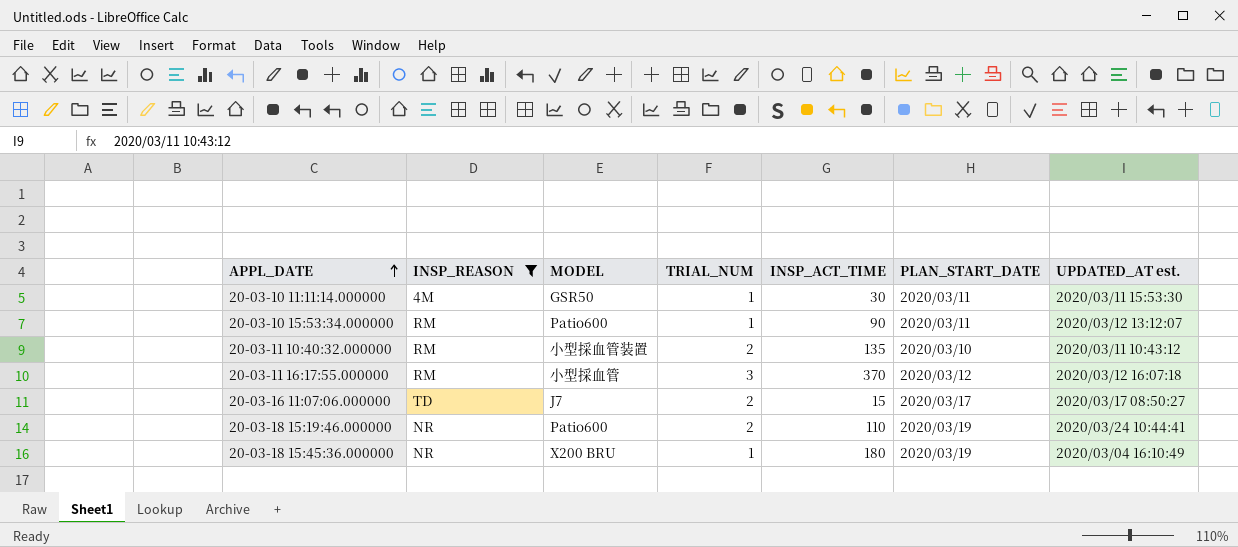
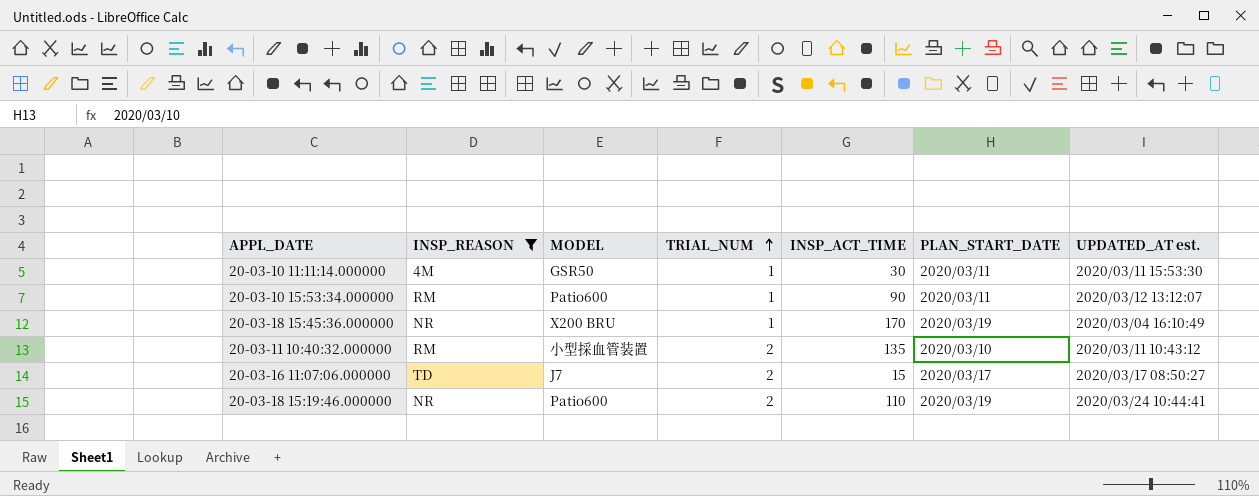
row order: APPL_DATE ascending -> TRIAL_NUM ascending
row 20-03-11 16:17:55.000000: RM | 小型採血管 | 3 | 370 | 2020/03/12 | 2020/03/12 16:07:18 -> none
20-03-18 15:45:36.000000 | INSP_ACT_TIME: 180 -> 170

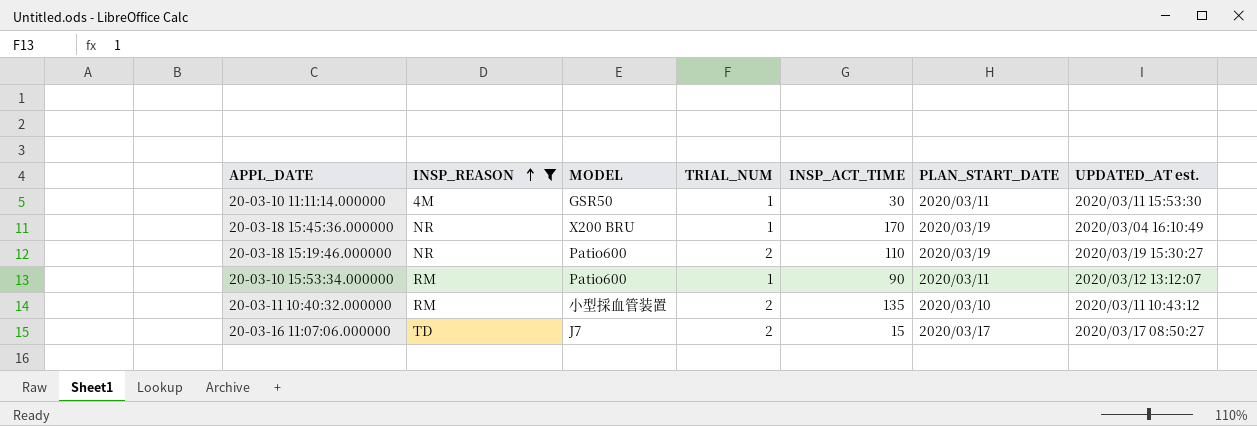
row order: TRIAL_NUM ascending -> INSP_REASON ascending
20-03-18 15:19:46.000000 | UPDATED_AT est.: 2020/03/24 10:44:41 -> 2020/03/19 15:30:27

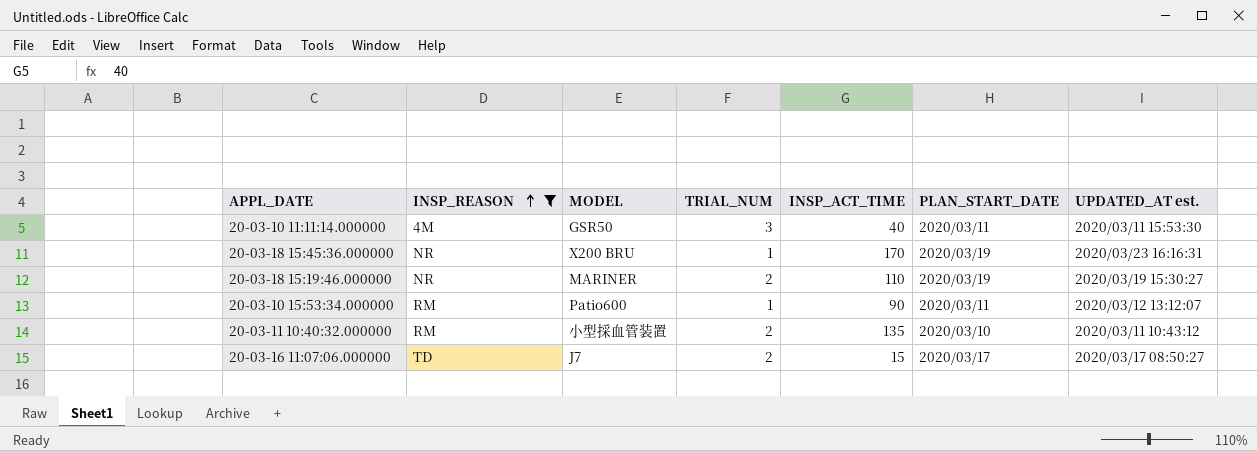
20-03-10 11:11:14.000000 | TRIAL_NUM: 1 -> 3
20-03-10 11:11:14.000000 | INSP_ACT_TIME: 30 -> 40
20-03-18 15:45:36.000000 | UPDATED_AT est.: 2020/03/04 16:10:49 -> 2020/03/23 16:16:31
20-03-18 15:19:46.000000 | MODEL: Patio600 -> MARINER

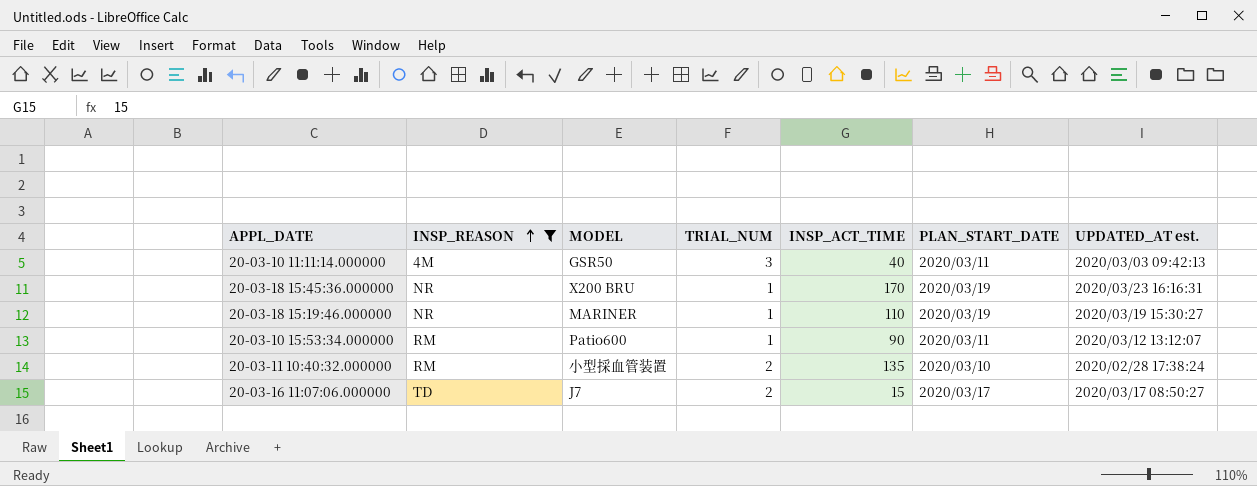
20-03-10 11:11:14.000000 | UPDATED_AT est.: 2020/03/11 15:53:30 -> 2020/03/03 09:42:13
20-03-18 15:19:46.000000 | TRIAL_NUM: 2 -> 1
20-03-11 10:40:32.000000 | UPDATED_AT est.: 2020/03/11 10:43:12 -> 2020/02/28 17:38:24

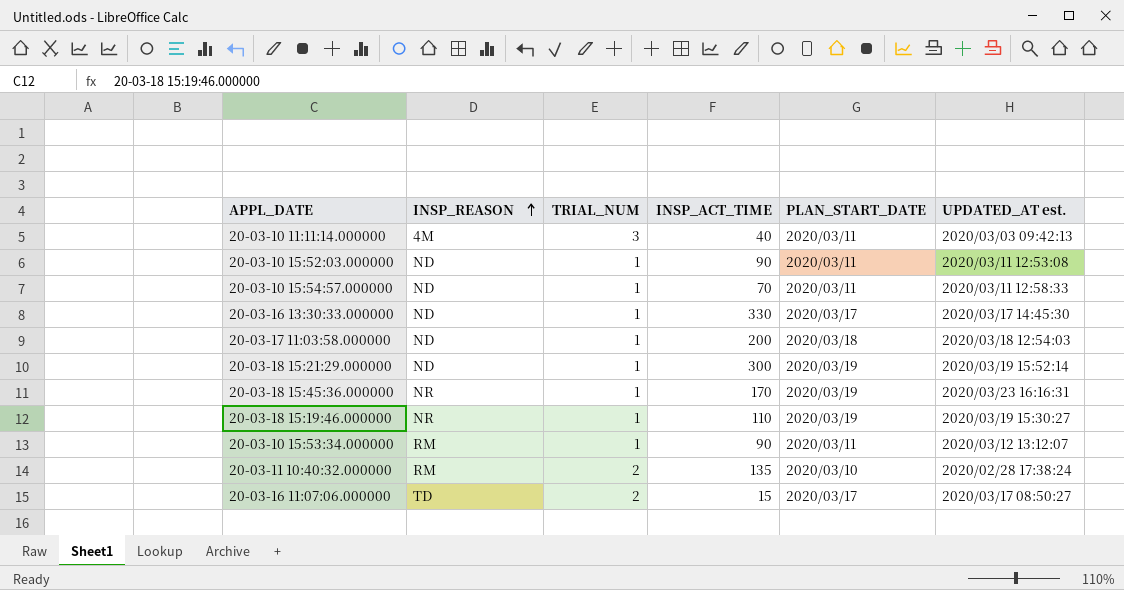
filter: INSP_REASON != ND -> none
column MODEL | position: 3 -> none

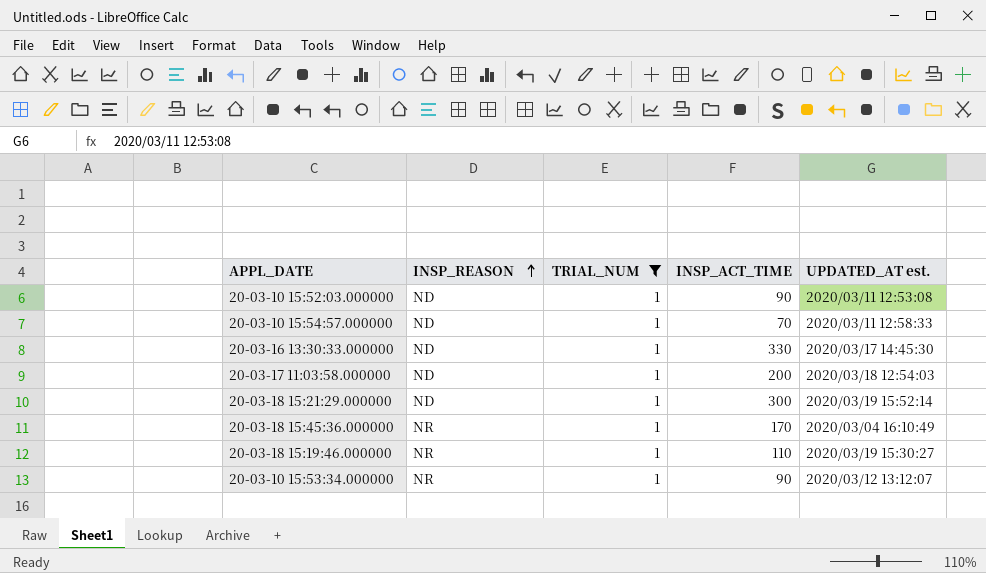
filter: none -> TRIAL_NUM = 1
column PLAN_START_DATE | position: 5 -> none
20-03-18 15:45:36.000000 | UPDATED_AT est.: 2020/03/23 16:16:31 -> 2020/03/04 16:10:49
20-03-10 15:53:34.000000 | INSP_REASON: RM -> NR

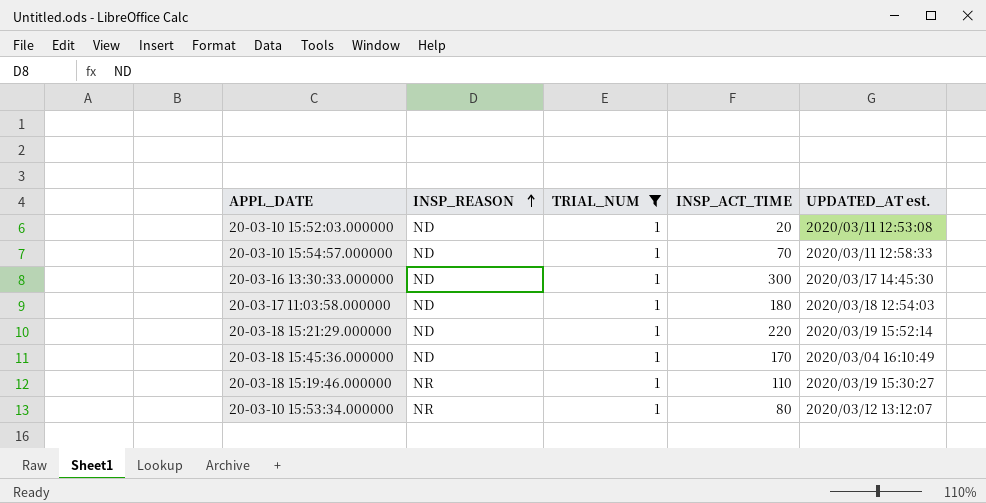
20-03-10 15:52:03.000000 | INSP_ACT_TIME: 90 -> 20
20-03-16 13:30:33.000000 | INSP_ACT_TIME: 330 -> 300
20-03-17 11:03:58.000000 | INSP_ACT_TIME: 200 -> 180
20-03-18 15:21:29.000000 | INSP_ACT_TIME: 300 -> 220
20-03-18 15:45:36.000000 | INSP_REASON: NR -> ND
20-03-10 15:53:34.000000 | INSP_ACT_TIME: 90 -> 80

